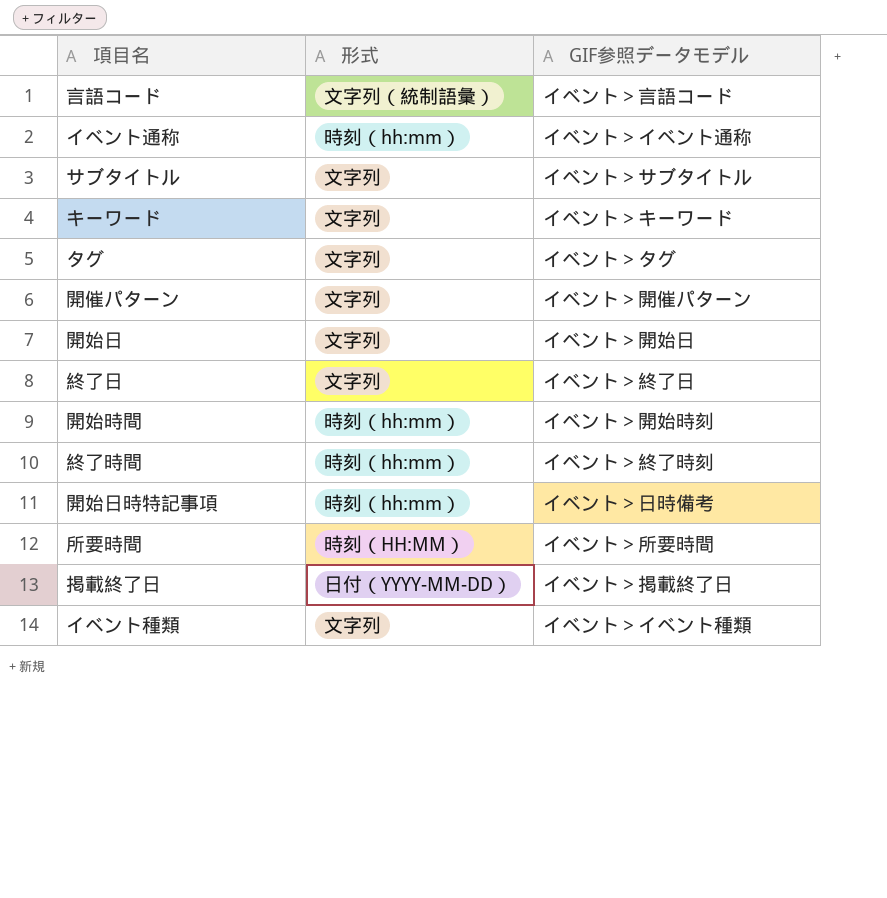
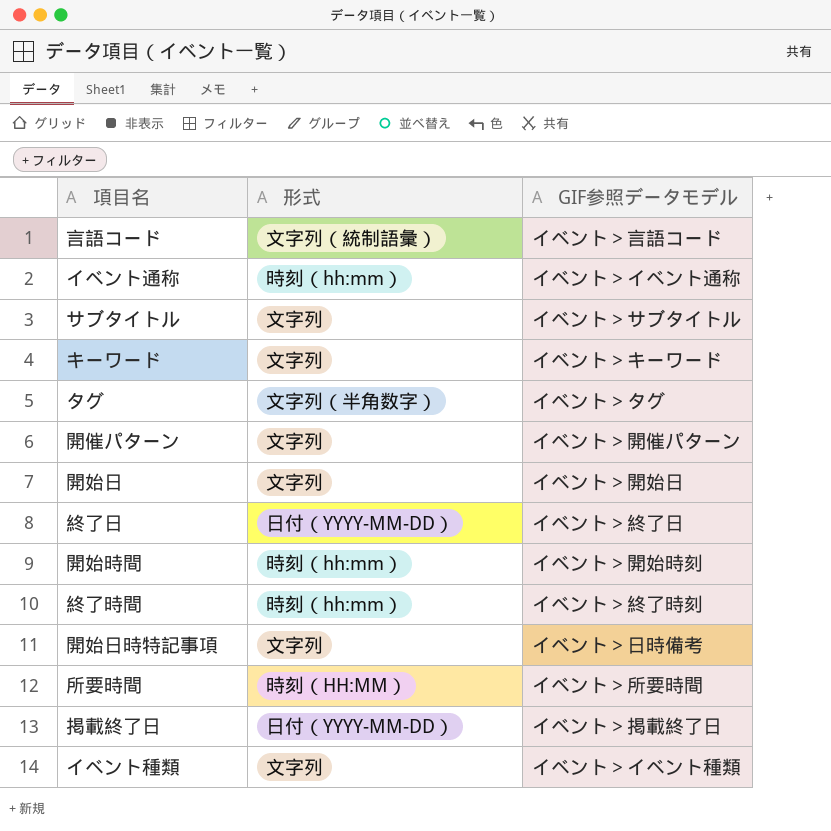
タグ | 形式: 文字列 -> 文字列（半角数字）
終了日 | 形式: 文字列 -> 日付（YYYY-MM-DD）
開始日時特記事項 | 形式: 時刻（hh:mm） -> 文字列

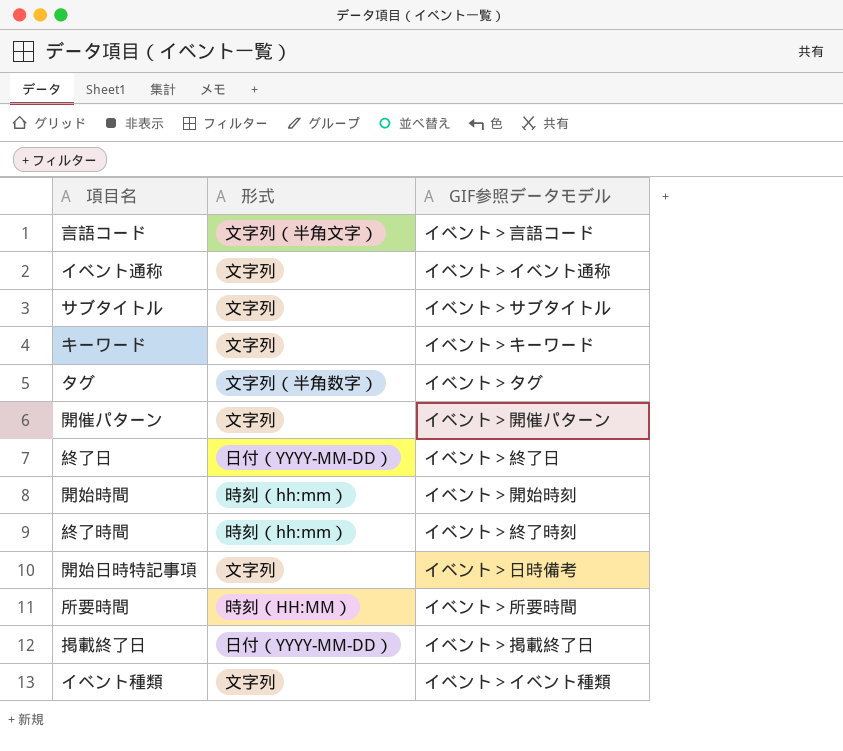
row 開始日: 文字列 | イベント＞開始日 -> none
言語コード | 形式: 文字列（統制語彙） -> 文字列（半角文字）
イベント通称 | 形式: 時刻（hh:mm） -> 文字列

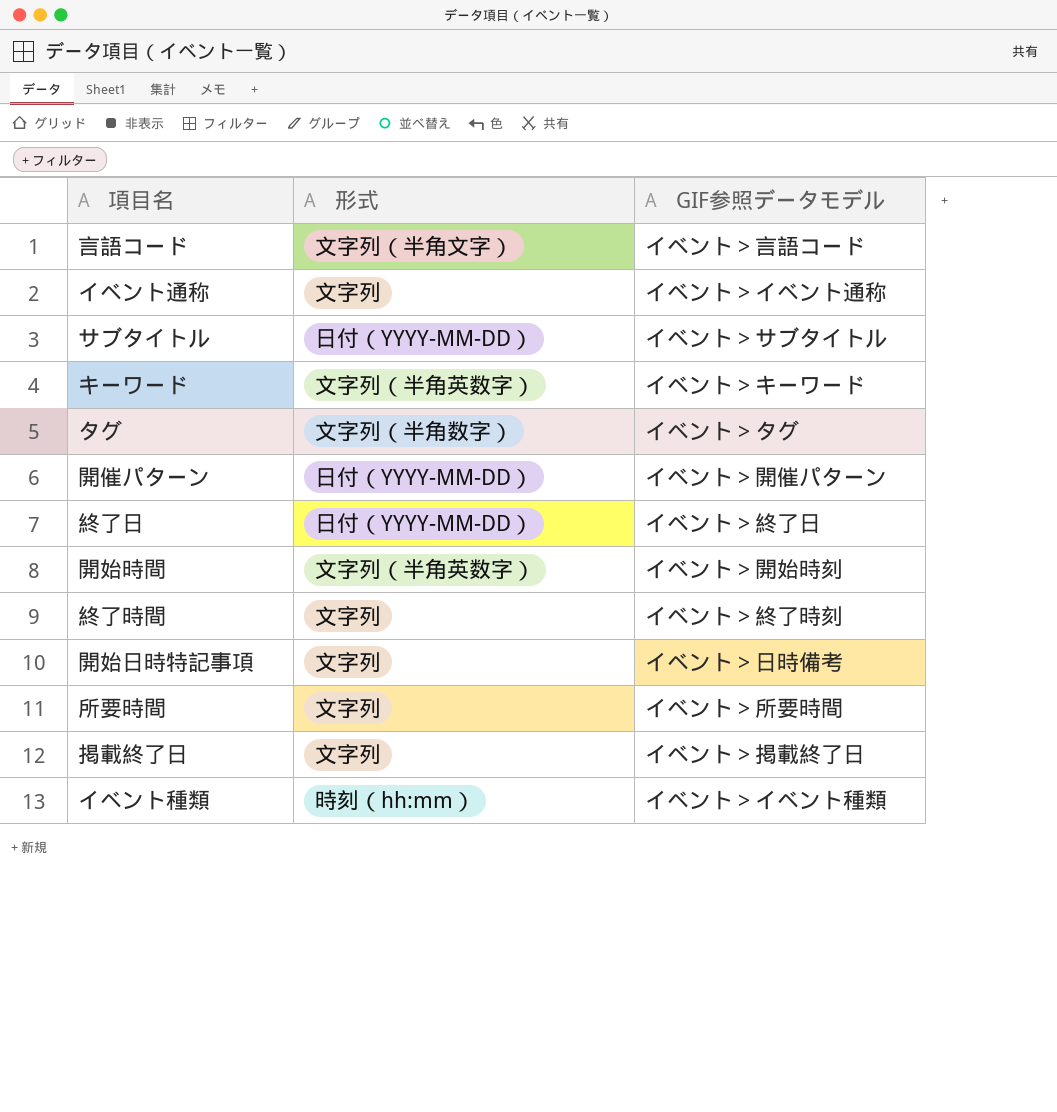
サブタイトル | 形式: 文字列 -> 日付（YYYY-MM-DD）
キーワード | 形式: 文字列 -> 文字列（半角英数字）
開催パターン | 形式: 文字列 -> 日付（YYYY-MM-DD）
開始時間 | 形式: 時刻（hh:mm） -> 文字列（半角英数字）
終了時間 | 形式: 時刻（hh:mm） -> 文字列
所要時間 | 形式: 時刻（HH:MM） -> 文字列
掲載終了日 | 形式: 日付（YYYY-MM-DD） -> 文字列
イベント種類 | 形式: 文字列 -> 時刻（hh:mm）

